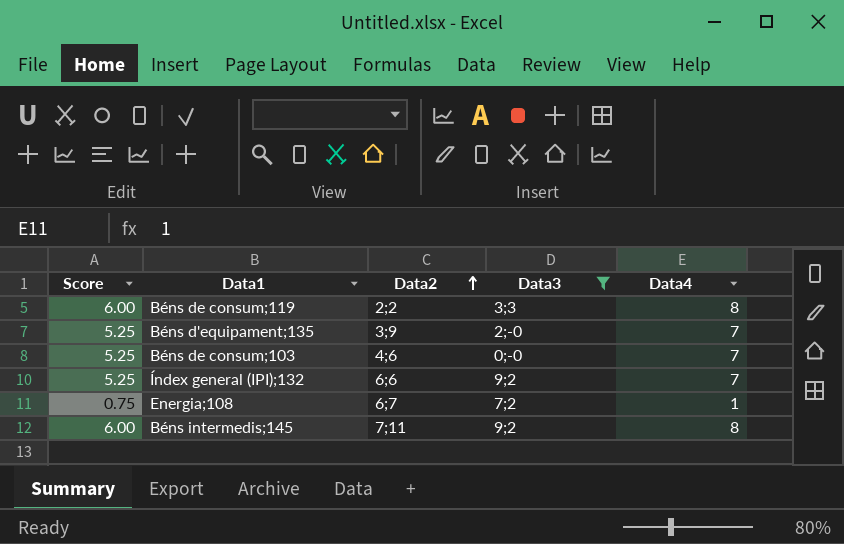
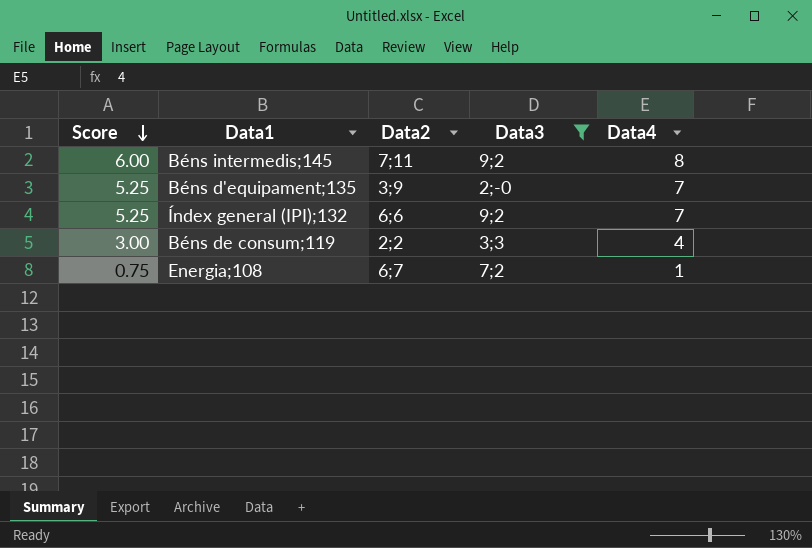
row order: Data2 ascending -> Score descending
row Béns de consum;103: 5.25 | 4;6 | 0;-0 | 7 -> none
Béns de consum;119 | Score: 6.00 -> 3.00
Béns de consum;119 | Data4: 8 -> 4

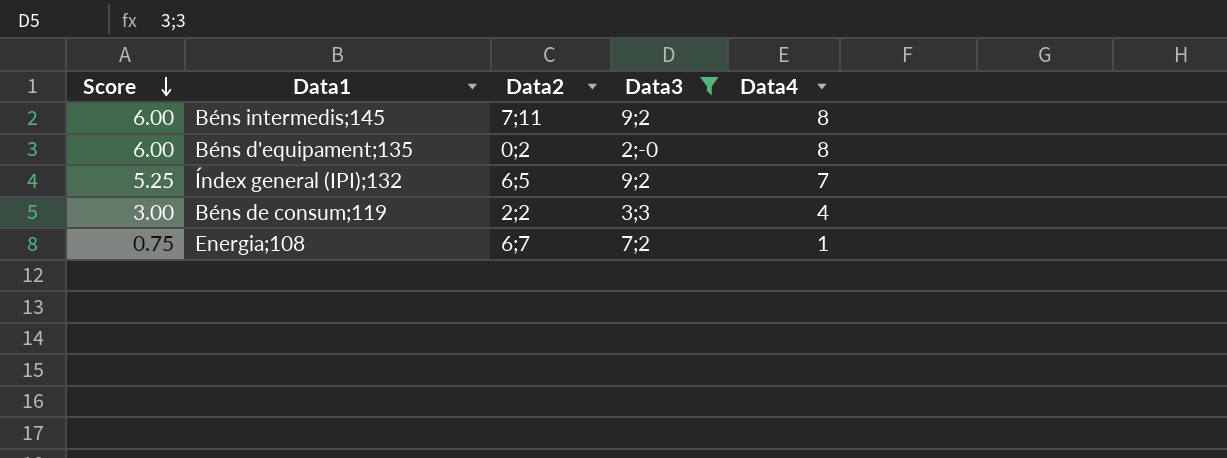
Béns d'equipament;135 | Score: 5.25 -> 6.00
Béns d'equipament;135 | Data2: 3;9 -> 0;2
Béns d'equipament;135 | Data4: 7 -> 8
Índex general (IPI);132 | Data2: 6;6 -> 6;5

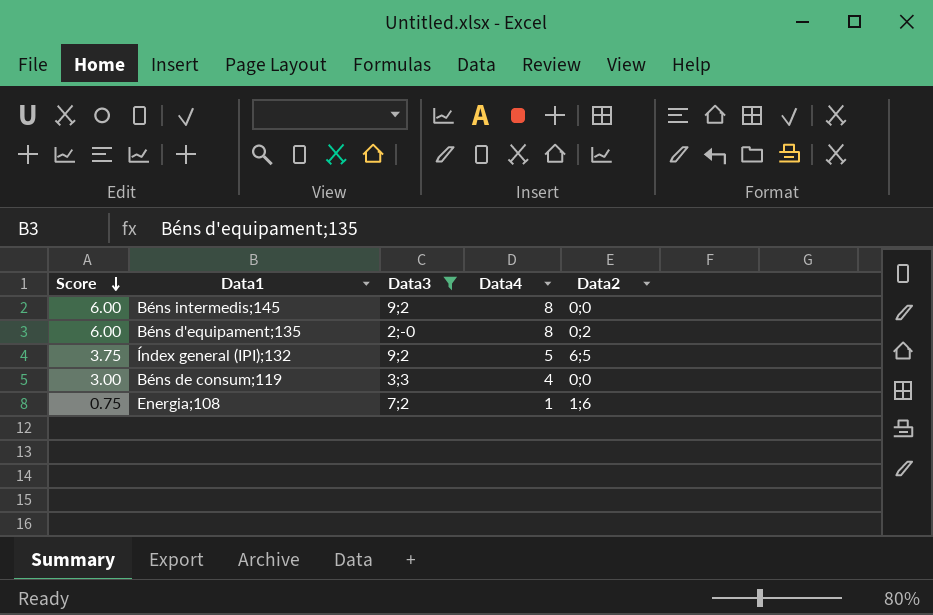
column Data2 | position: 3 -> 5
Béns intermedis;145 | Data2: 7;11 -> 0;0
Índex general (IPI);132 | Score: 5.25 -> 3.75
Índex general (IPI);132 | Data4: 7 -> 5
Béns de consum;119 | Data2: 2;2 -> 0;0
Energia;108 | Data2: 6;7 -> 1;6

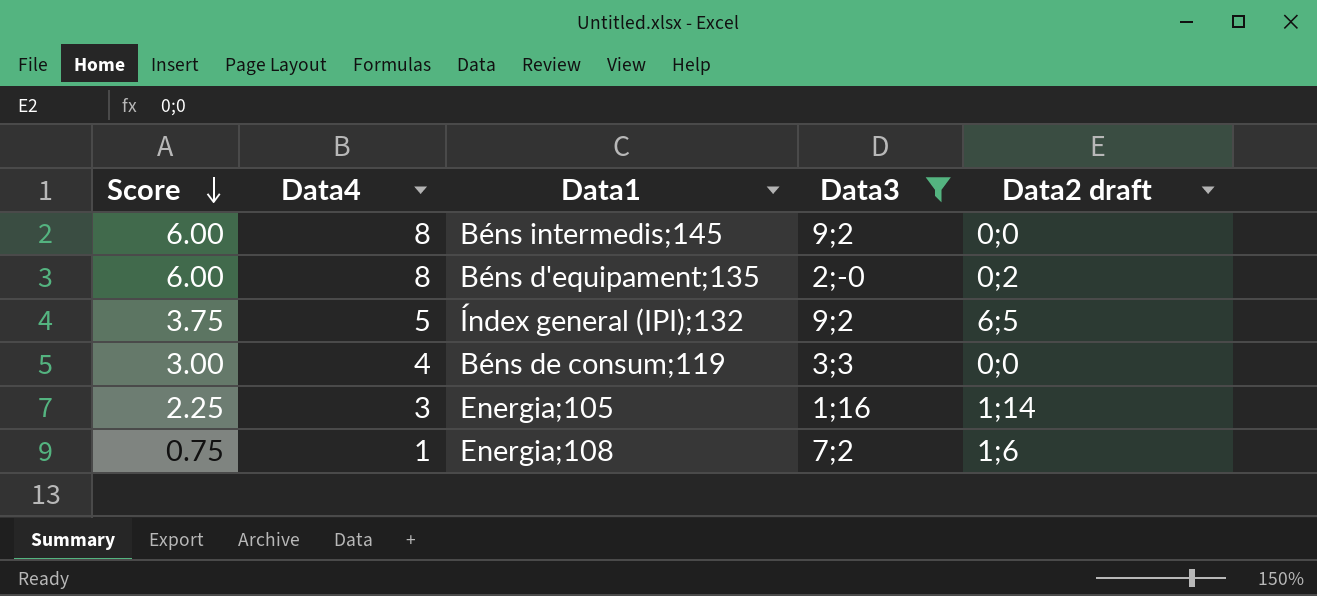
column Data4 | position: 4 -> 2
column name: Data2 -> Data2 draft
row Energia;105: none -> 2.25 | 3 | 1;16 | 1;14

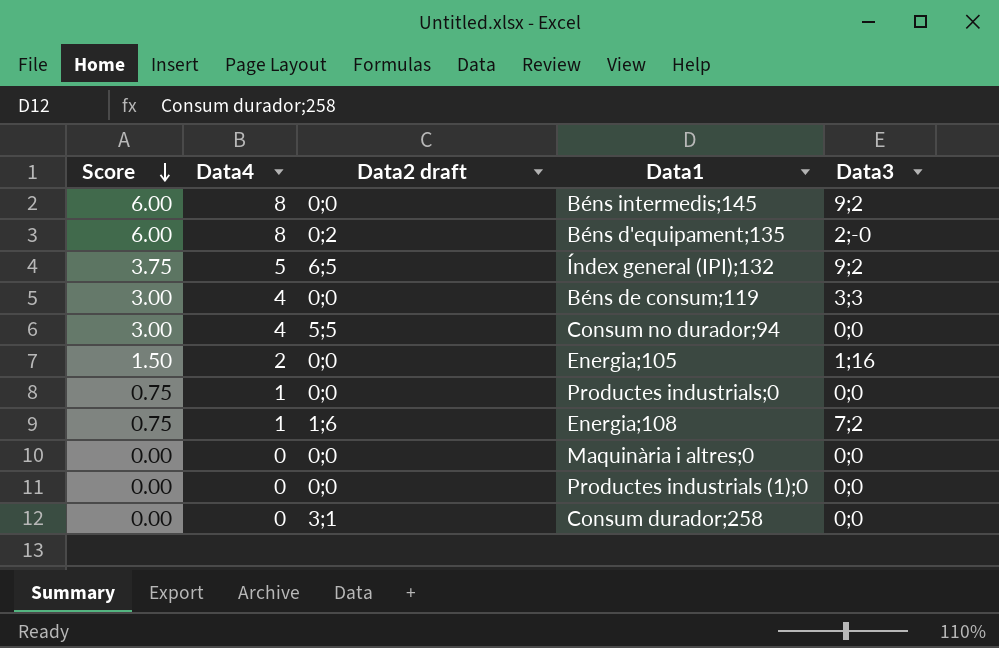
filter: Data3 != 0;0 -> none
column Data2 draft | position: 5 -> 3
Energia;105 | Score: 2.25 -> 1.50
Energia;105 | Data4: 3 -> 2
Energia;105 | Data2 draft: 1;14 -> 0;0

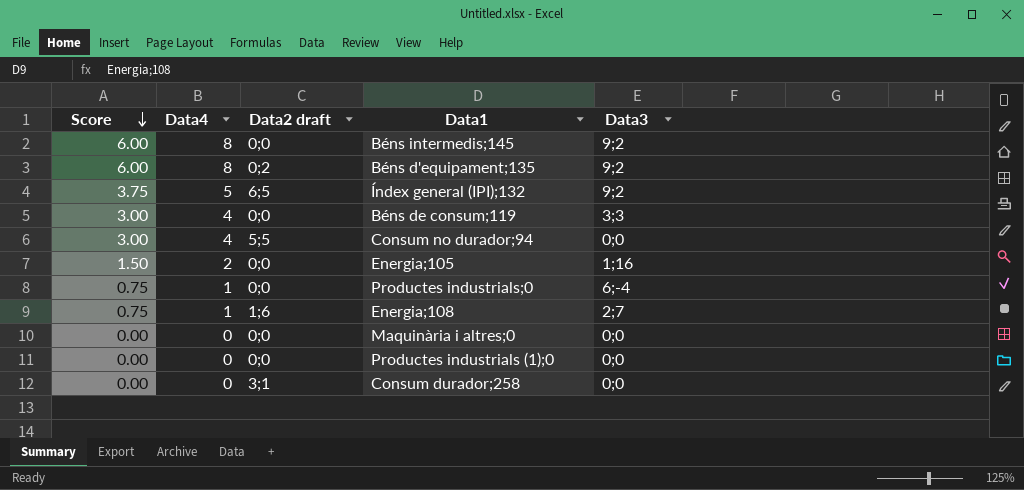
Béns d'equipament;135 | Data3: 2;-0 -> 9;2
Productes industrials;0 | Data3: 0;0 -> 6;-4
Energia;108 | Data3: 7;2 -> 2;7

